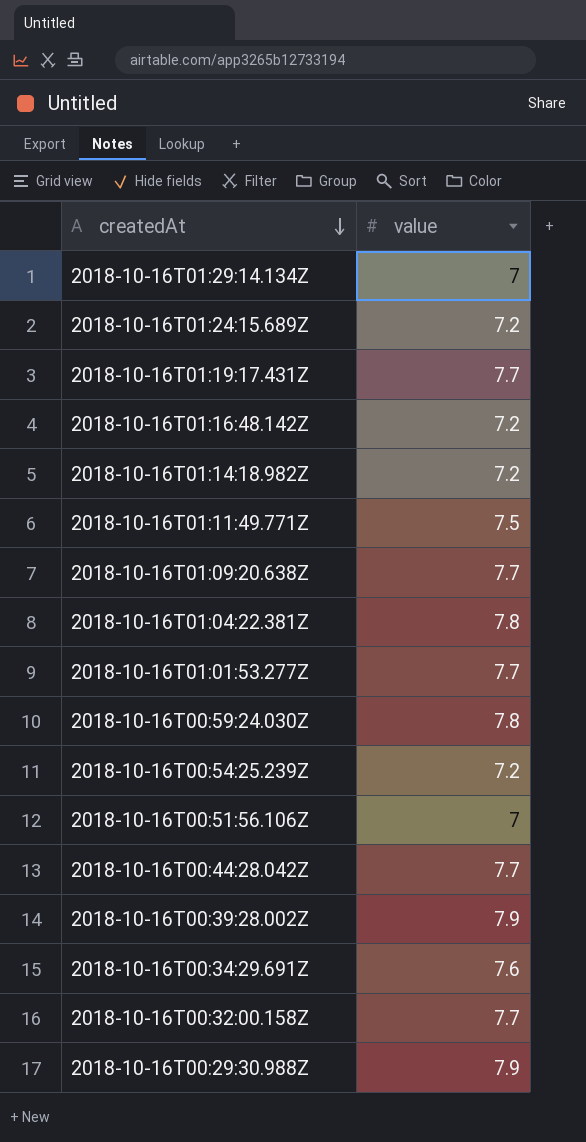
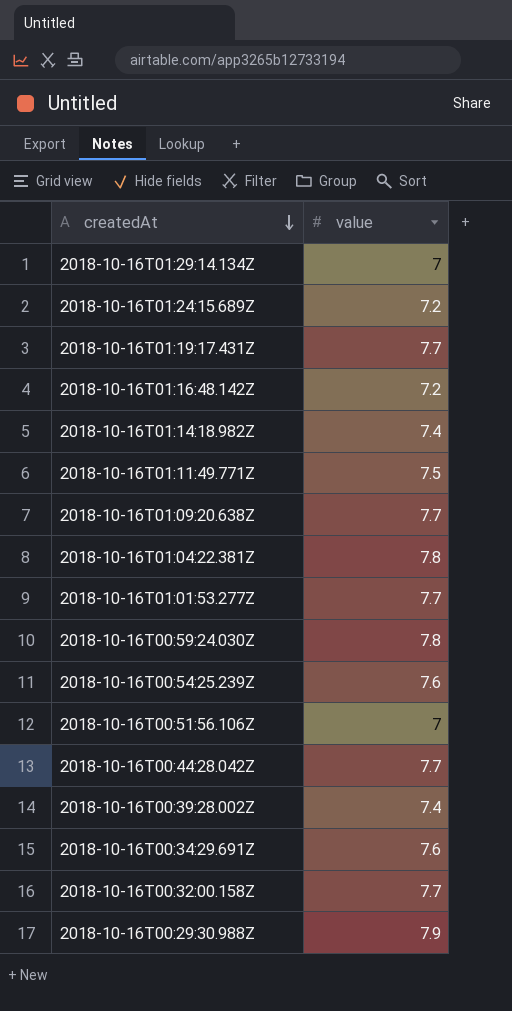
2018-10-16T01:14:18.982Z | value: 7.2 -> 7.4
2018-10-16T00:54:25.239Z | value: 7.2 -> 7.6
2018-10-16T00:39:28.002Z | value: 7.9 -> 7.4

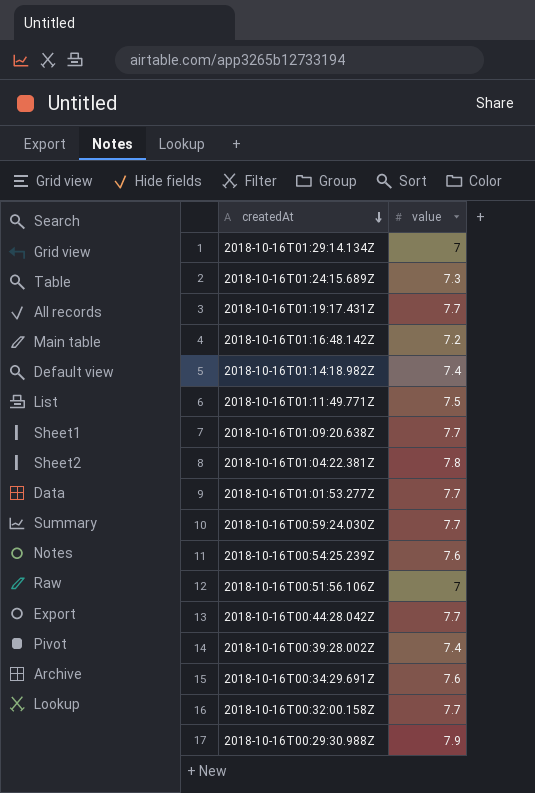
2018-10-16T01:24:15.689Z | value: 7.2 -> 7.3
2018-10-16T00:59:24.030Z | value: 7.8 -> 7.7

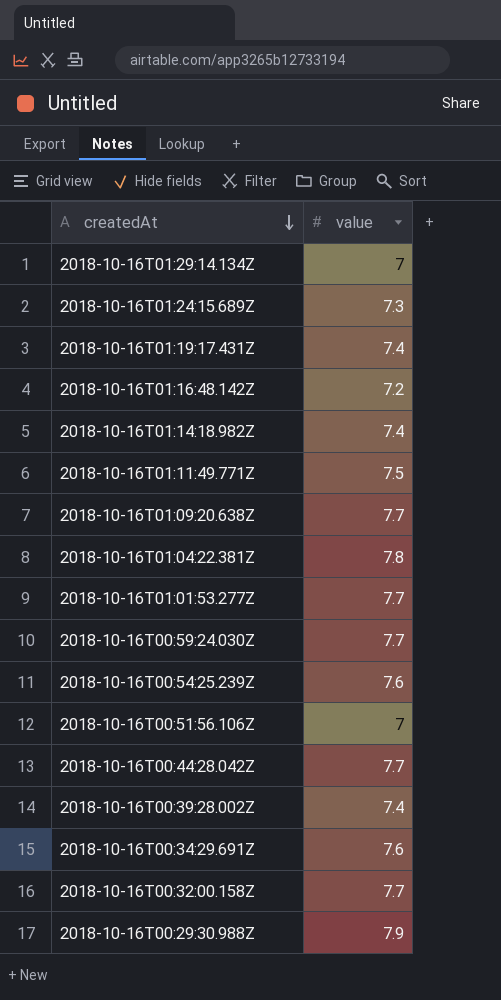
2018-10-16T01:19:17.431Z | value: 7.7 -> 7.4

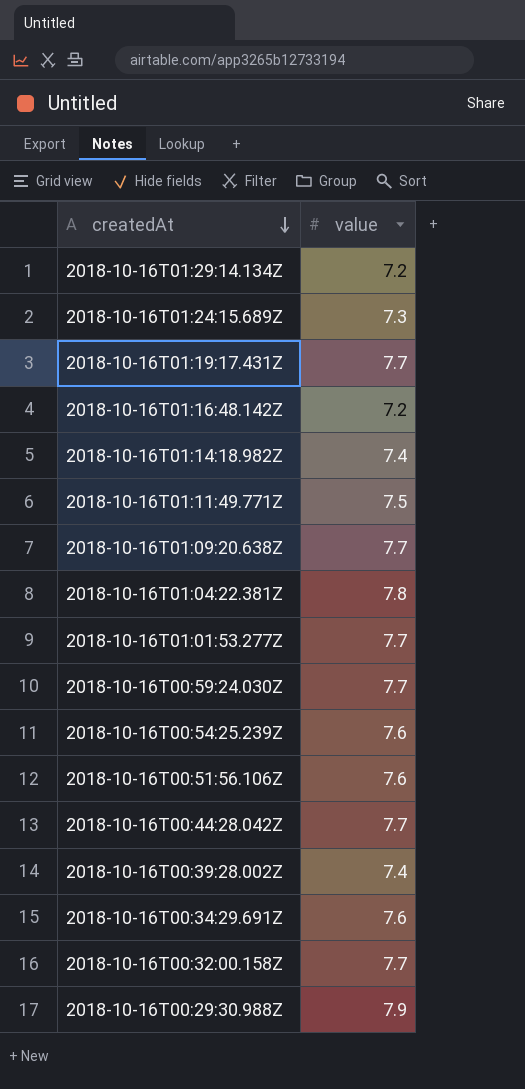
2018-10-16T01:29:14.134Z | value: 7 -> 7.2
2018-10-16T01:19:17.431Z | value: 7.4 -> 7.7
2018-10-16T00:51:56.106Z | value: 7 -> 7.6

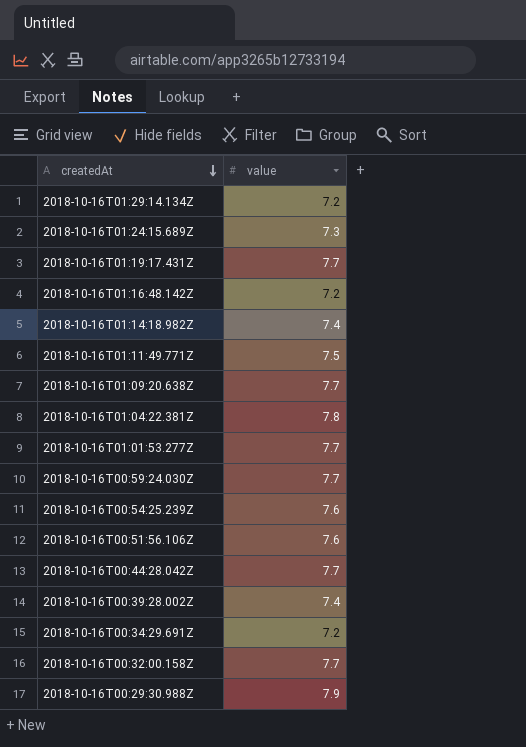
2018-10-16T00:34:29.691Z | value: 7.6 -> 7.2

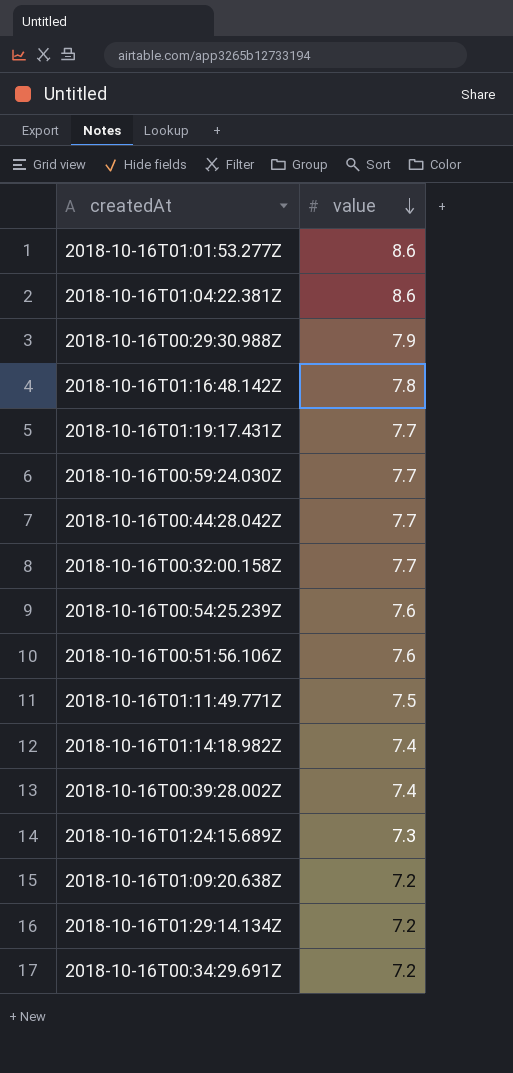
row order: createdAt descending -> value descending
2018-10-16T01:01:53.277Z | value: 7.7 -> 8.6
2018-10-16T01:04:22.381Z | value: 7.8 -> 8.6
2018-10-16T01:16:48.142Z | value: 7.2 -> 7.8
2018-10-16T01:09:20.638Z | value: 7.7 -> 7.2

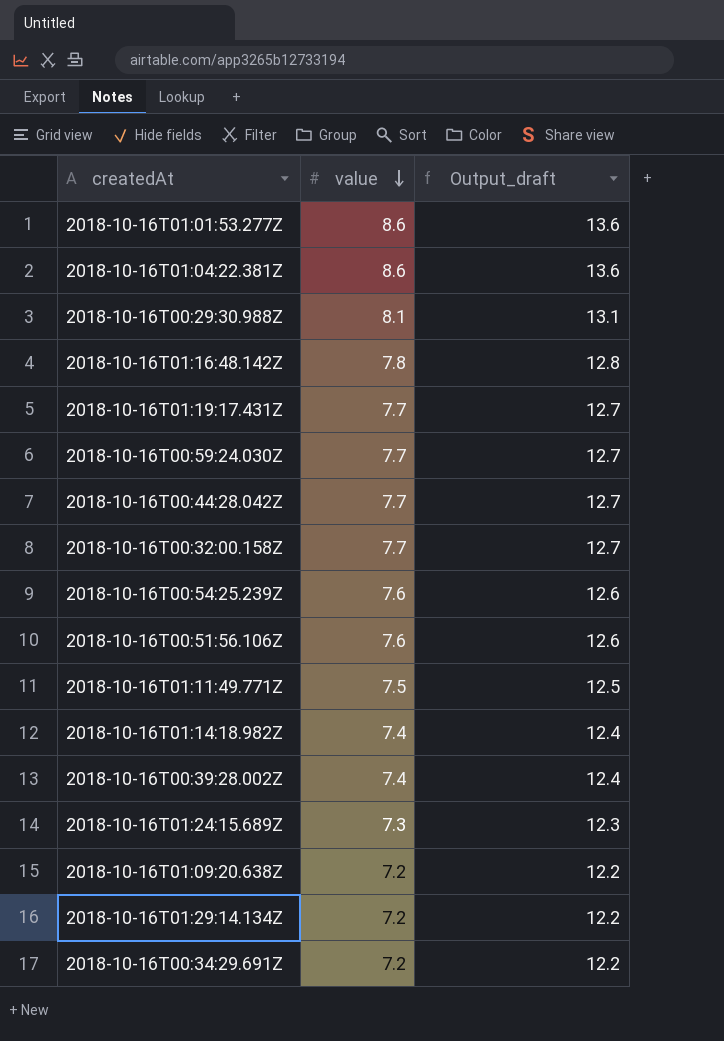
column Output_draft | formula: none -> [value] + 5
2018-10-16T00:29:30.988Z | value: 7.9 -> 8.1

